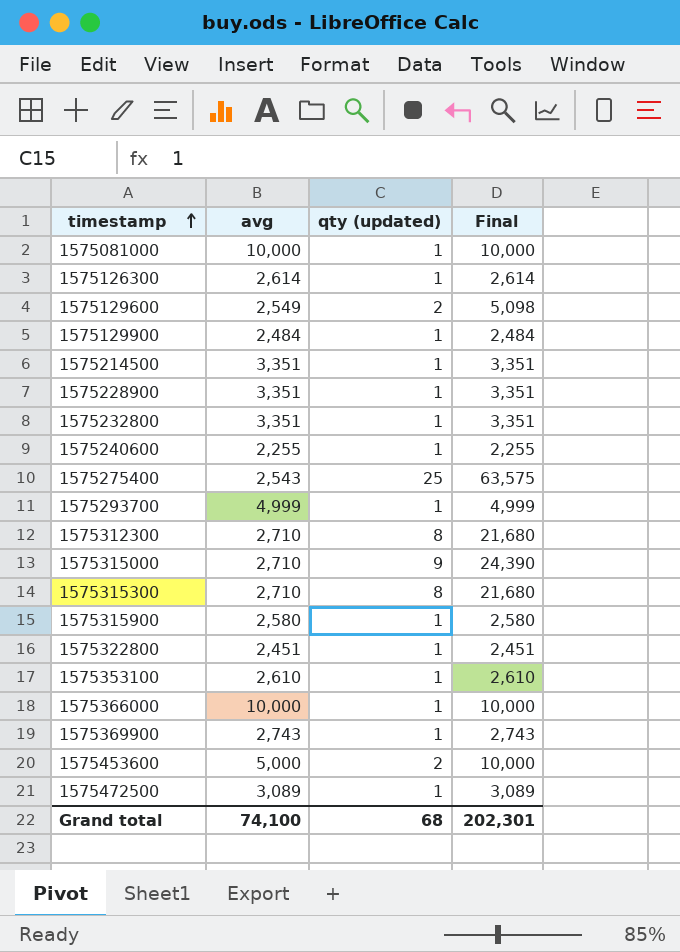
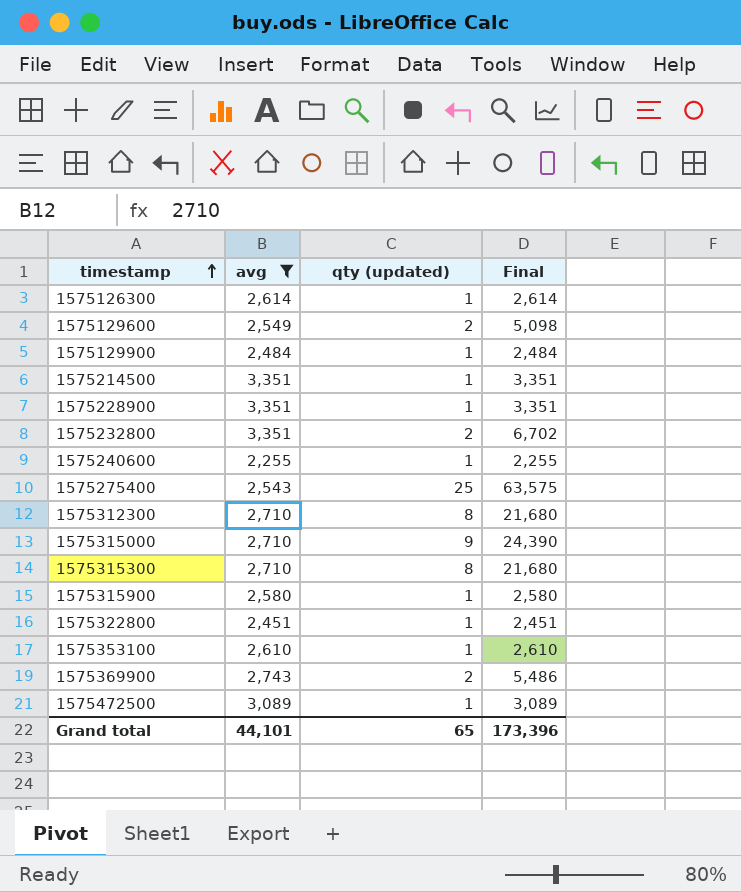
filter: none -> avg <= 3,351
1575232800 | qty (updated): 1 -> 2
1575232800 | Final: 3,351 -> 6,702
1575369900 | qty (updated): 1 -> 2
1575369900 | Final: 2,743 -> 5,486
Grand total | avg: 74,100 -> 44,101
Grand total | qty (updated): 68 -> 65
Grand total | Final: 202,301 -> 173,396

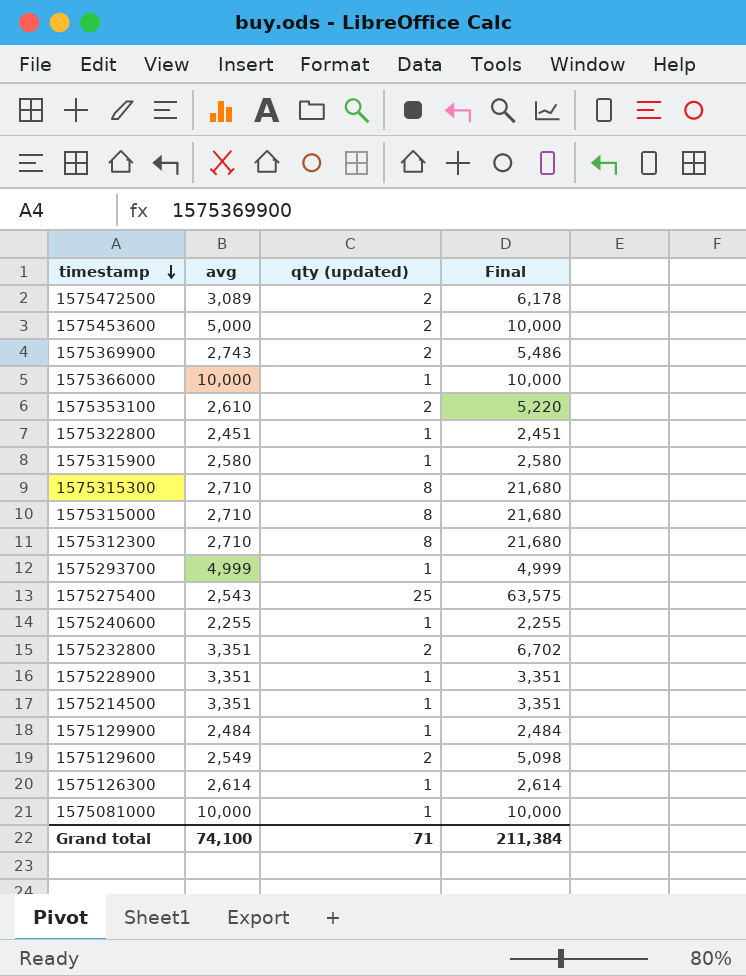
filter: avg <= 3,351 -> none
row order: timestamp ascending -> timestamp descending
1575472500 | qty (updated): 1 -> 2
1575472500 | Final: 3,089 -> 6,178
1575353100 | qty (updated): 1 -> 2
1575353100 | Final: 2,610 -> 5,220
1575315000 | qty (updated): 9 -> 8
1575315000 | Final: 24,390 -> 21,680
Grand total | avg: 44,101 -> 74,100
Grand total | qty (updated): 65 -> 71
Grand total | Final: 173,396 -> 211,384

